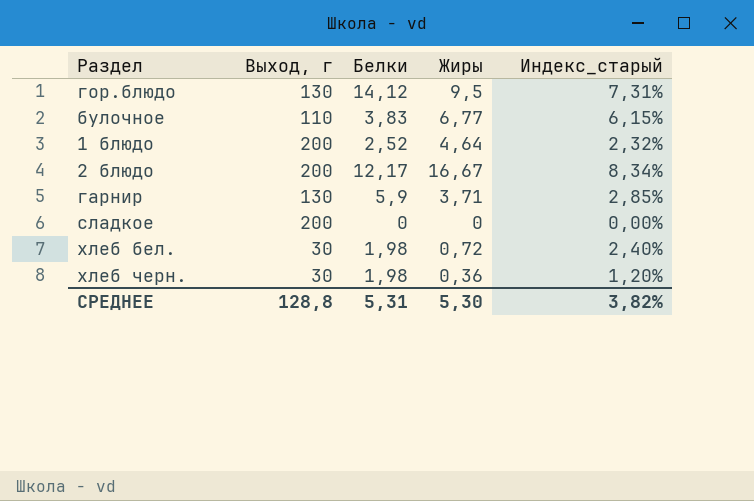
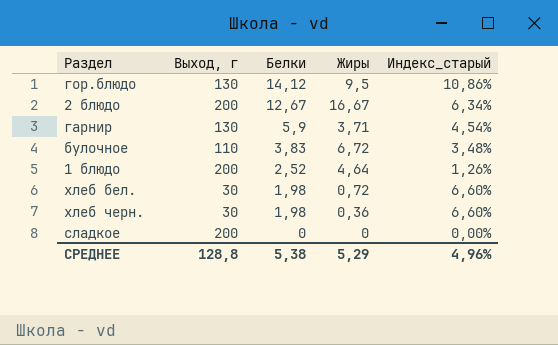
row order: none -> Белки descending
column Индекс_старый | formula: [Жиры] / [Выход, г] -> [Белки] / [Выход, г]
2 блюдо | Белки: 12,17 -> 12,67
булочное | Жиры: 6,77 -> 6,72
СРЕДНЕЕ | Белки: 5,31 -> 5,38
СРЕДНЕЕ | Жиры: 5,30 -> 5,29
СРЕДНЕЕ | Индекс_старый: 3,82% -> 4,96%

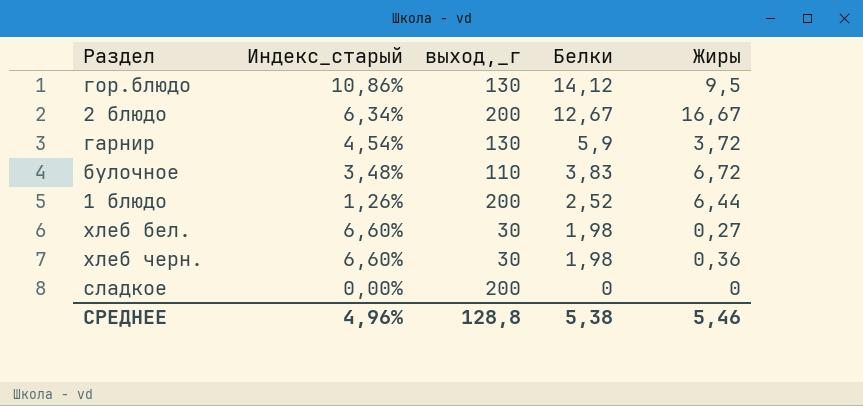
column Индекс_старый | position: 5 -> 2
column name: Выход, г -> выход,_г
гарнир | Жиры: 3,71 -> 3,72
1 блюдо | Жиры: 4,64 -> 6,44
хлеб бел. | Жиры: 0,72 -> 0,27
СРЕДНЕЕ | Жиры: 5,29 -> 5,46

